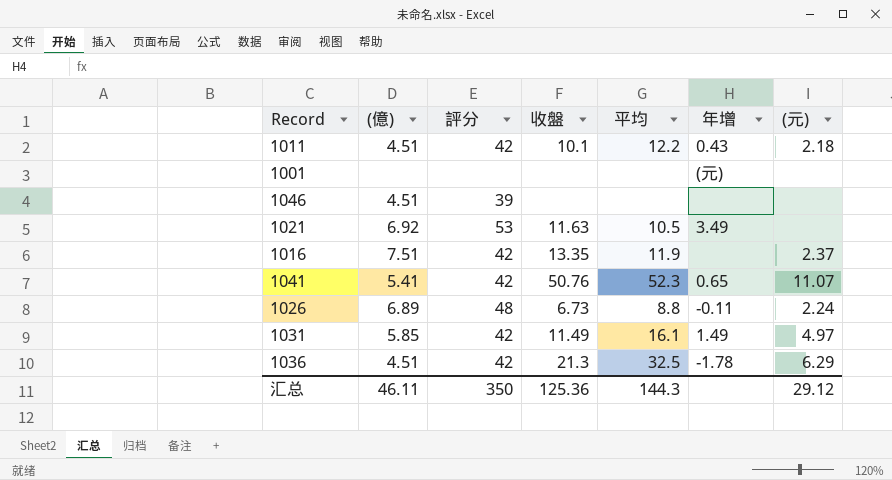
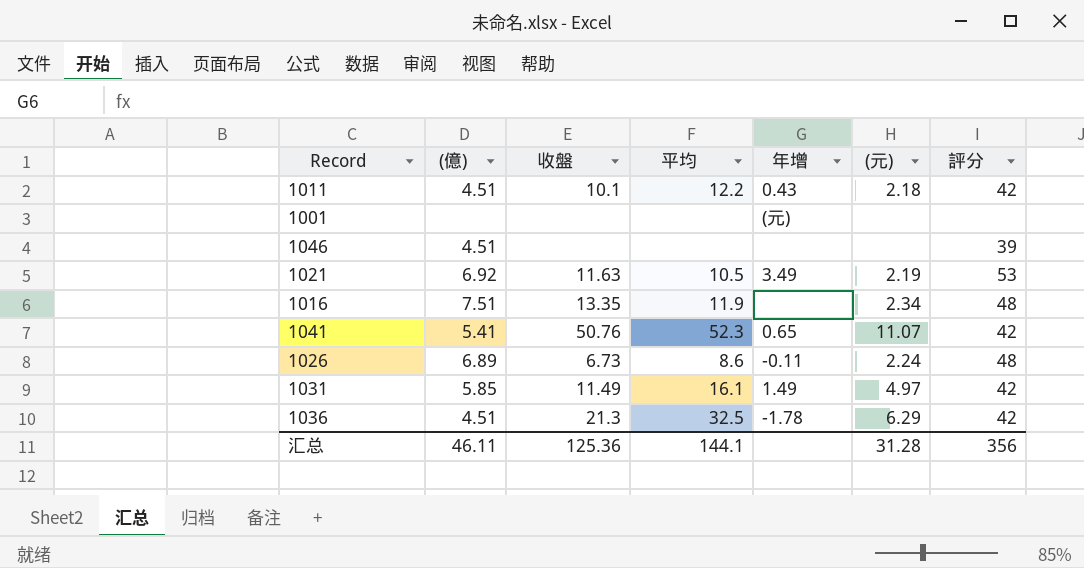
column 評分 | position: 3 -> 7
1021 | (元): none -> 2.19
1016 | (元): 2.37 -> 2.34
1016 | 評分: 42 -> 48
1026 | 平均: 8.8 -> 8.6
汇总 | 平均: 144.3 -> 144.1
汇总 | (元): 29.12 -> 31.28
汇总 | 評分: 350 -> 356

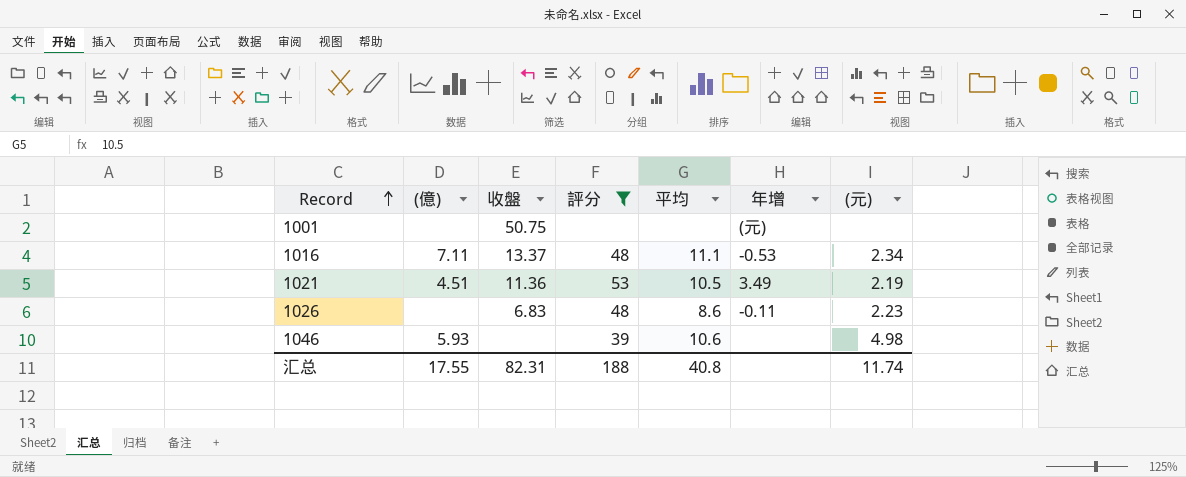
filter: none -> 評分 != 42
row order: none -> Record ascending
column 評分 | position: 7 -> 4
1001 | 收盤: none -> 50.75
1016 | (億): 7.51 -> 7.11
1016 | 收盤: 13.35 -> 13.37
1016 | 平均: 11.9 -> 11.1
1016 | 年增: none -> -0.53
1021 | (億): 6.92 -> 4.51
1021 | 收盤: 11.63 -> 11.36
1026 | (億): 6.89 -> none
1026 | 收盤: 6.73 -> 6.83
1026 | (元): 2.24 -> 2.23
1046 | (億): 4.51 -> 5.93
1046 | 平均: none -> 10.6
1046 | (元): none -> 4.98
汇总 | (億): 46.11 -> 17.55
汇总 | 收盤: 125.36 -> 82.31
汇总 | 評分: 356 -> 188
汇总 | 平均: 144.1 -> 40.8
汇总 | (元): 31.28 -> 11.74

